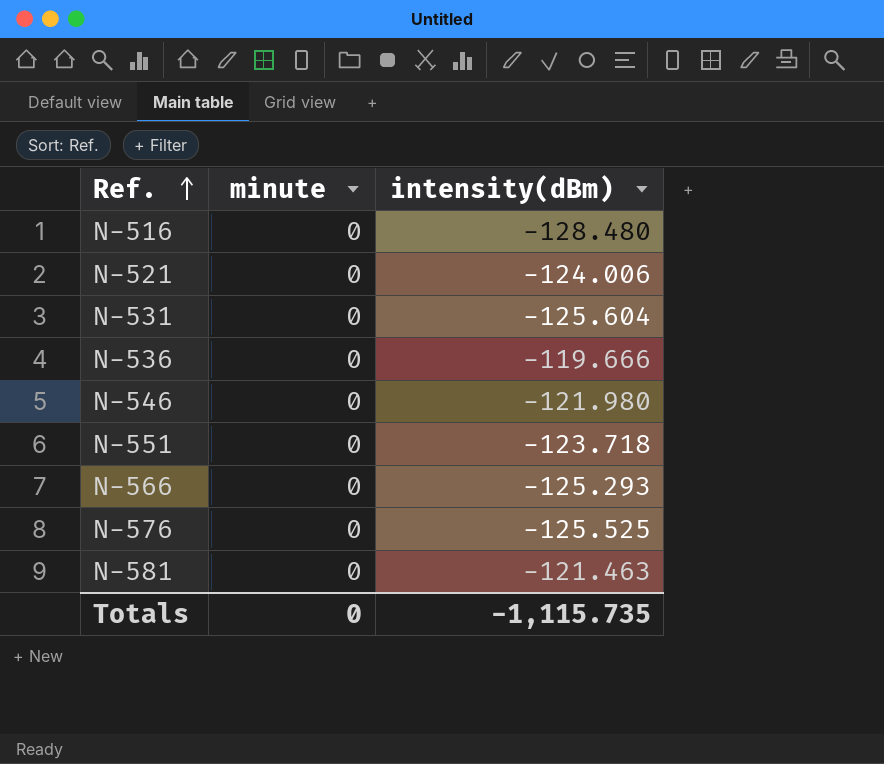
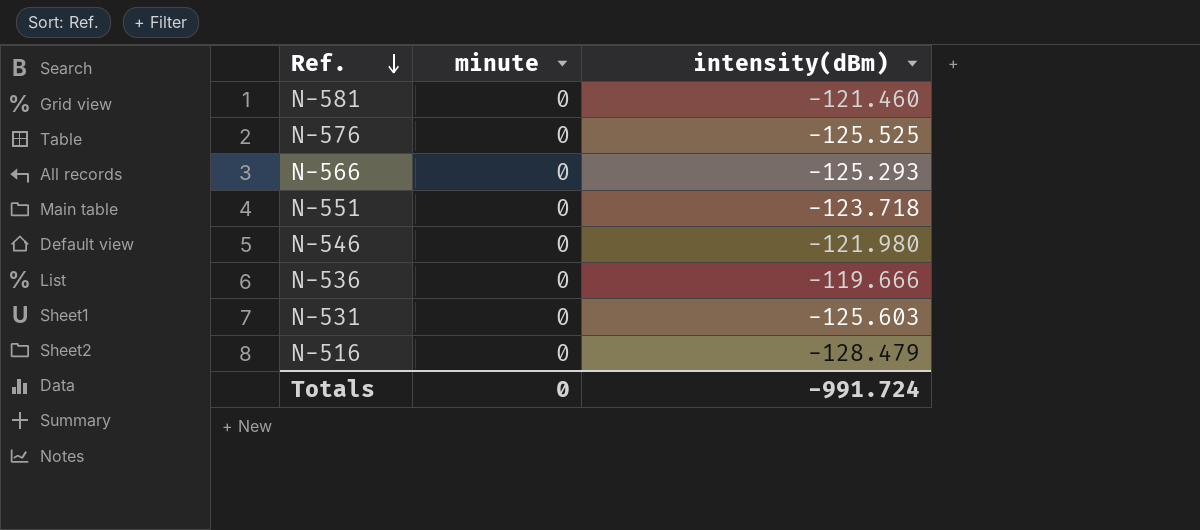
row order: Ref. ascending -> Ref. descending
row N-521: 0 | -124.006 -> none
N-581 | intensity(dBm): -121.463 -> -121.460
N-531 | intensity(dBm): -125.604 -> -125.603
N-516 | intensity(dBm): -128.480 -> -128.479
Totals | intensity(dBm): -1,115.735 -> -991.724

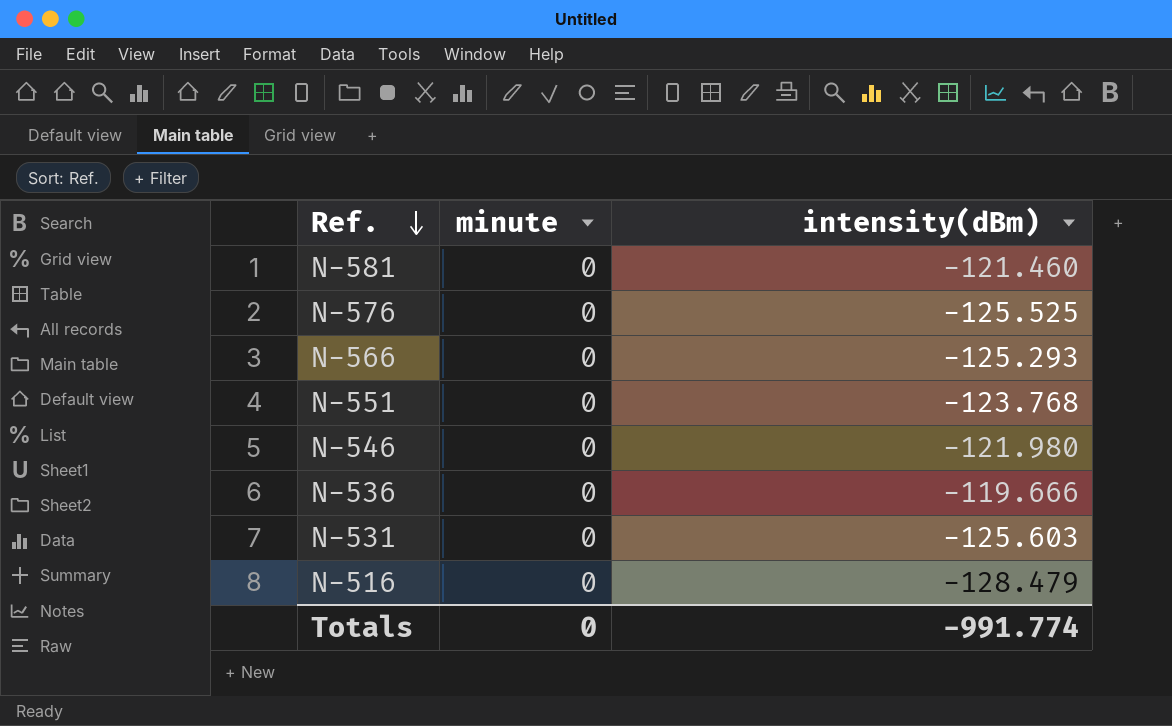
N-551 | intensity(dBm): -123.718 -> -123.768
Totals | intensity(dBm): -991.724 -> -991.774

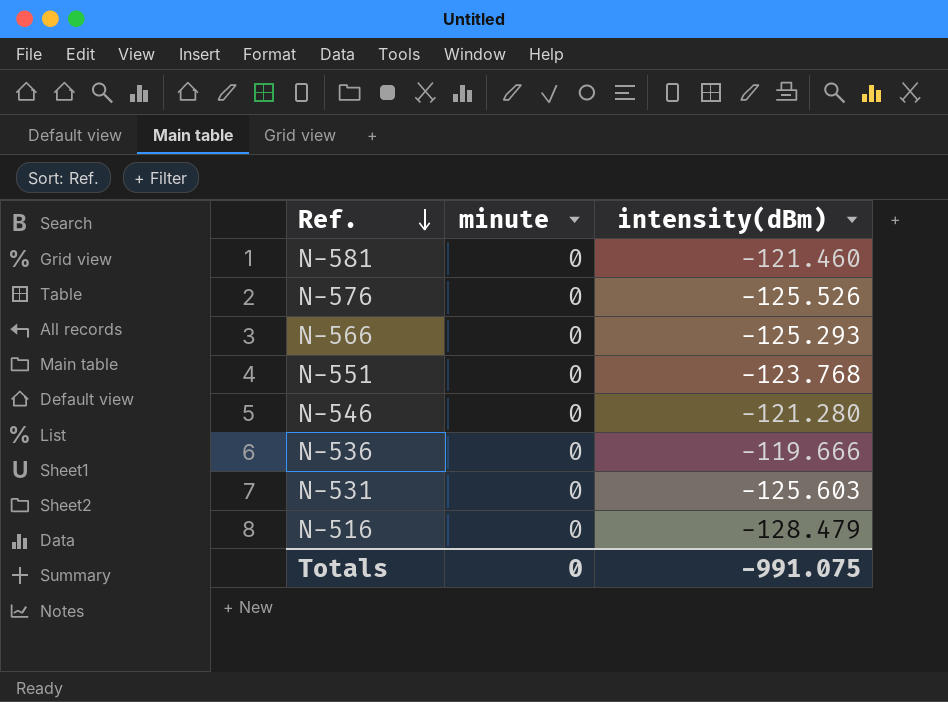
N-576 | intensity(dBm): -125.525 -> -125.526
N-546 | intensity(dBm): -121.980 -> -121.280
Totals | intensity(dBm): -991.774 -> -991.075

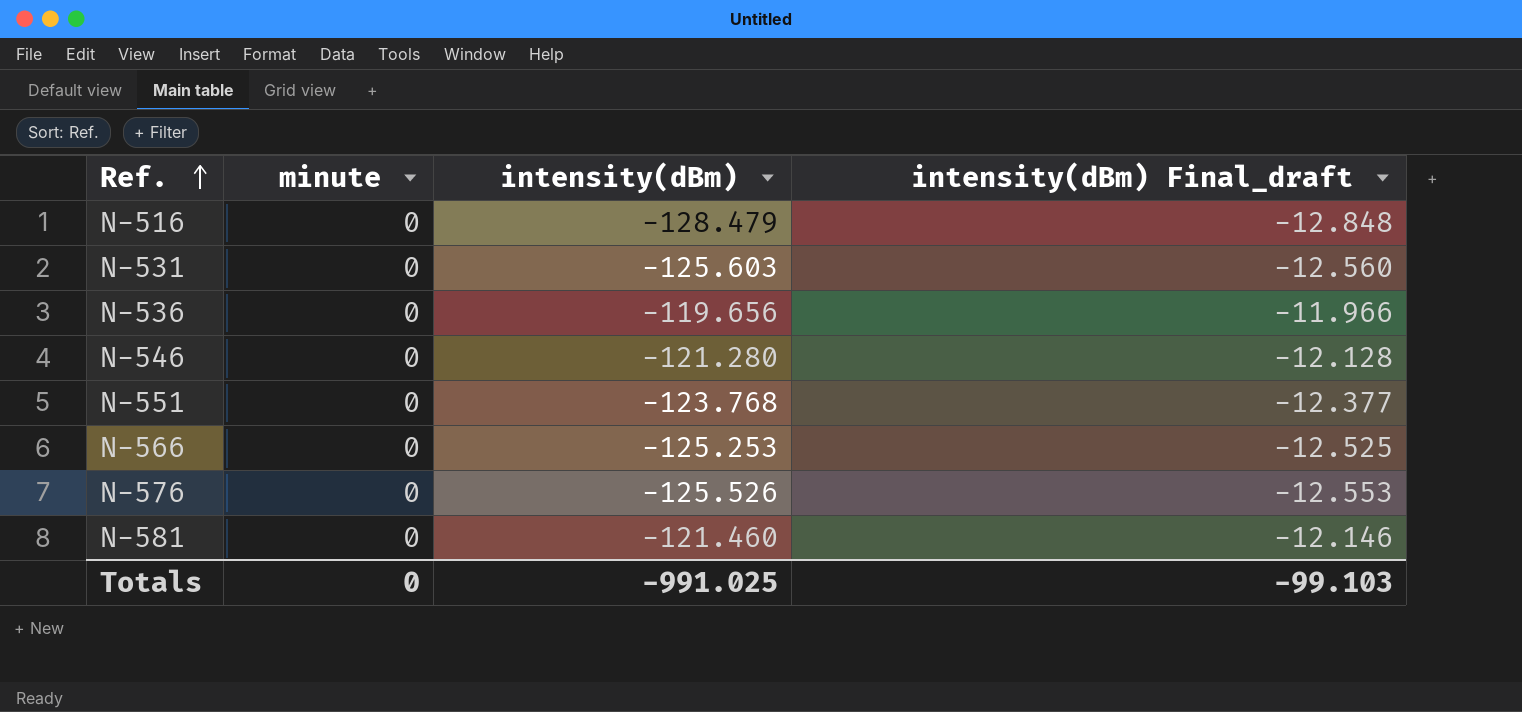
row order: Ref. descending -> Ref. ascending
column intensity(dBm) Final_draft | formula: none -> [intensity(dBm)] * 0.1
N-536 | intensity(dBm): -119.666 -> -119.656
N-566 | intensity(dBm): -125.293 -> -125.253
Totals | intensity(dBm): -991.075 -> -991.025

